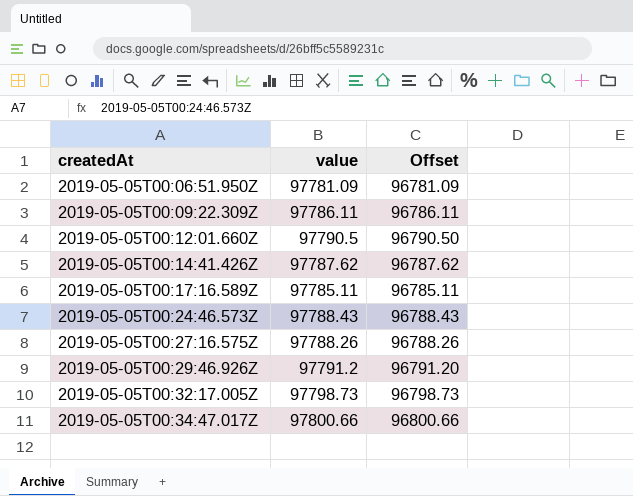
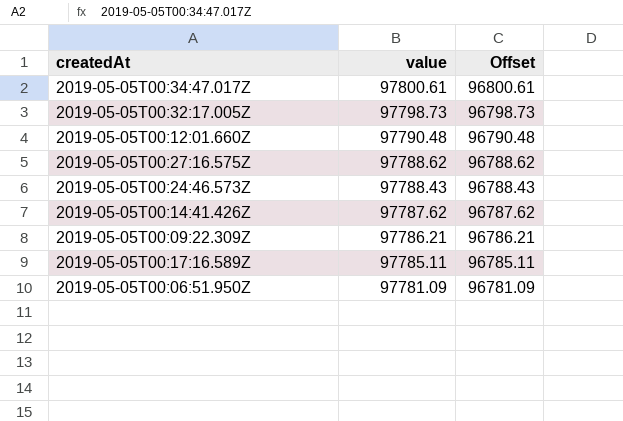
row order: createdAt ascending -> value descending
row 2019-05-05T00:29:46.926Z: 97791.2 | 96791.20 -> none
2019-05-05T00:34:47.017Z | value: 97800.66 -> 97800.61
2019-05-05T00:34:47.017Z | Offset: 96800.66 -> 96800.61
2019-05-05T00:12:01.660Z | value: 97790.5 -> 97790.48
2019-05-05T00:12:01.660Z | Offset: 96790.50 -> 96790.48
2019-05-05T00:27:16.575Z | value: 97788.26 -> 97788.62
2019-05-05T00:27:16.575Z | Offset: 96788.26 -> 96788.62
2019-05-05T00:09:22.309Z | value: 97786.11 -> 97786.21
2019-05-05T00:09:22.309Z | Offset: 96786.11 -> 96786.21

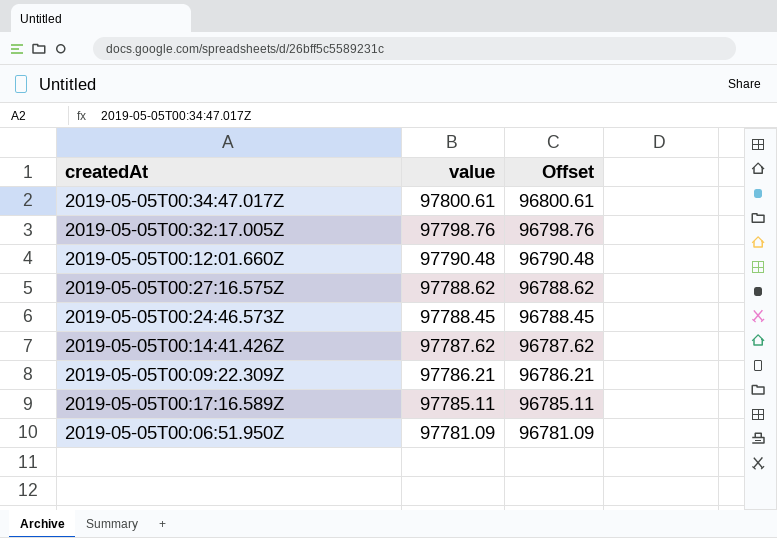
2019-05-05T00:32:17.005Z | value: 97798.73 -> 97798.76
2019-05-05T00:32:17.005Z | Offset: 96798.73 -> 96798.76
2019-05-05T00:24:46.573Z | value: 97788.43 -> 97788.45
2019-05-05T00:24:46.573Z | Offset: 96788.43 -> 96788.45

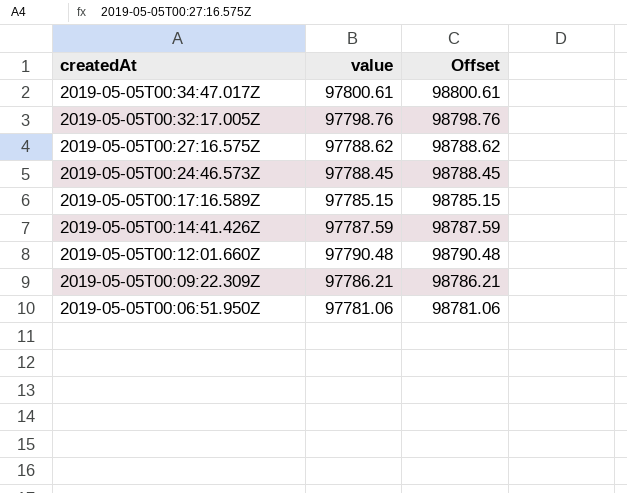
row order: value descending -> createdAt descending
column Offset | formula: [value] - 1000 -> [value] + 1000
2019-05-05T00:17:16.589Z | value: 97785.11 -> 97785.15
2019-05-05T00:14:41.426Z | value: 97787.62 -> 97787.59
2019-05-05T00:06:51.950Z | value: 97781.09 -> 97781.06

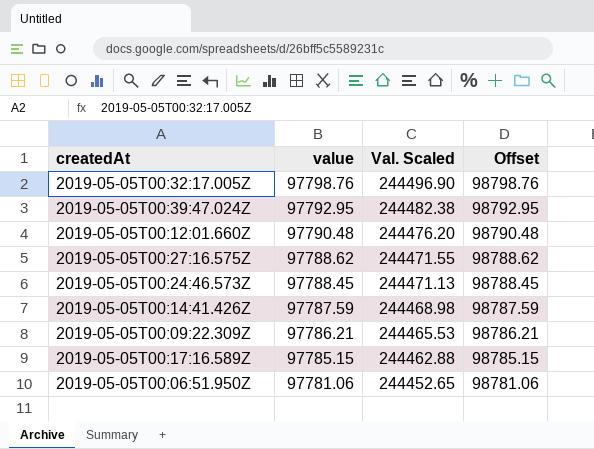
row order: createdAt descending -> value descending
column Val. Scaled | formula: none -> [value] * 2.5
row 2019-05-05T00:34:47.017Z: 97800.61 | 98800.61 -> none
row 2019-05-05T00:39:47.024Z: none -> 97792.95 | 244482.38 | 98792.95

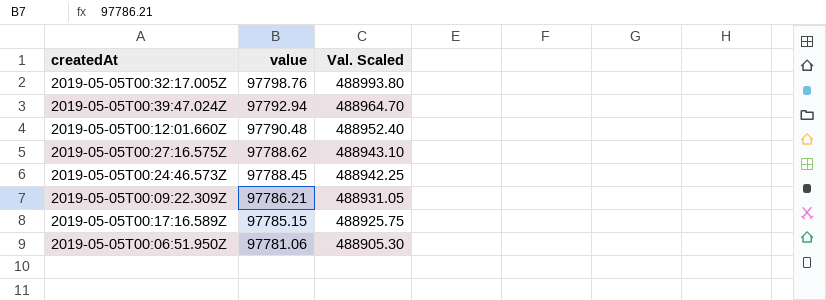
column Offset | formula: [value] + 1000 -> none
column Val. Scaled | formula: [value] * 2.5 -> [value] * 5
row 2019-05-05T00:14:41.426Z: 97787.59 | 244468.98 | 98787.59 -> none
2019-05-05T00:39:47.024Z | value: 97792.95 -> 97792.94

